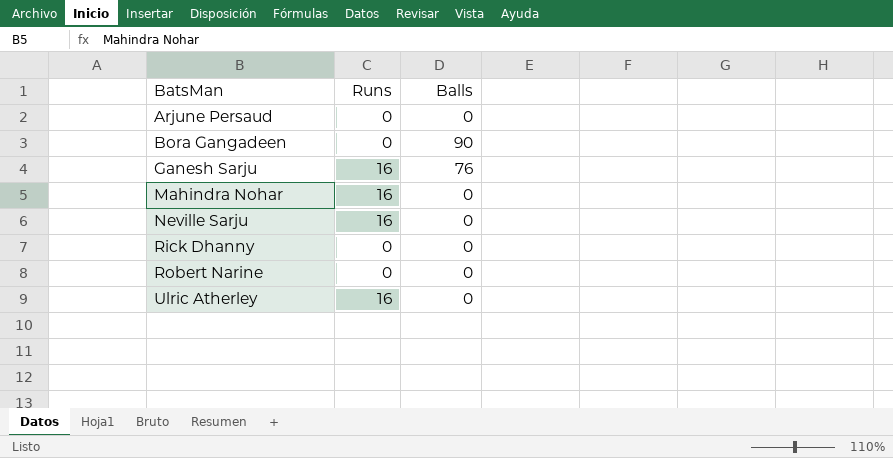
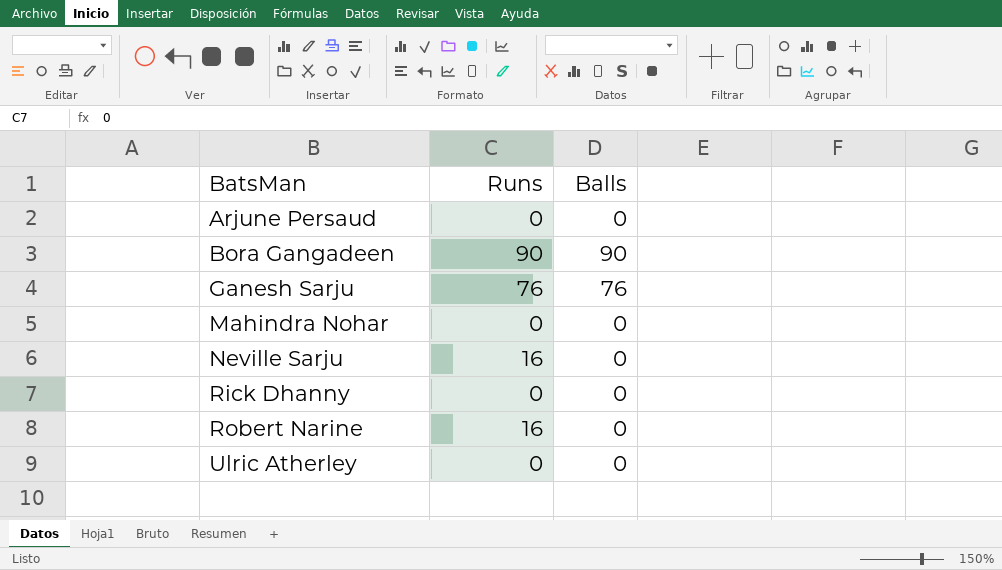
Bora Gangadeen | Runs: 0 -> 90
Ganesh Sarju | Runs: 16 -> 76
Mahindra Nohar | Runs: 16 -> 0
Robert Narine | Runs: 0 -> 16
Ulric Atherley | Runs: 16 -> 0

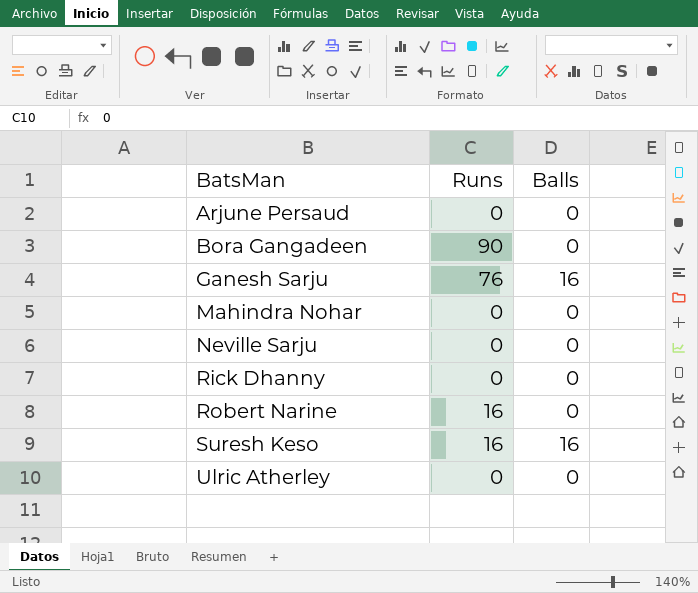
Bora Gangadeen | Balls: 90 -> 0
Ganesh Sarju | Balls: 76 -> 16
Neville Sarju | Runs: 16 -> 0
row Suresh Keso: none -> 16 | 16

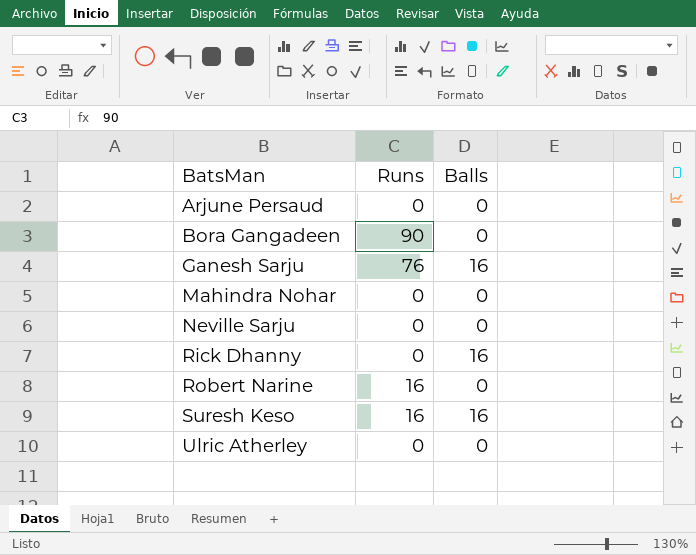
Rick Dhanny | Balls: 0 -> 16

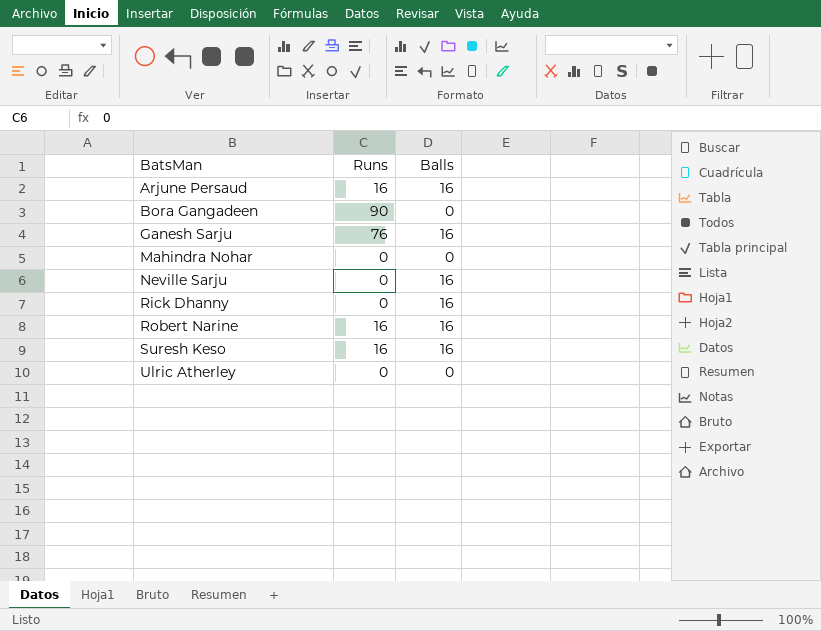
Arjune Persaud | Runs: 0 -> 16
Arjune Persaud | Balls: 0 -> 16
Neville Sarju | Balls: 0 -> 16
Robert Narine | Balls: 0 -> 16

